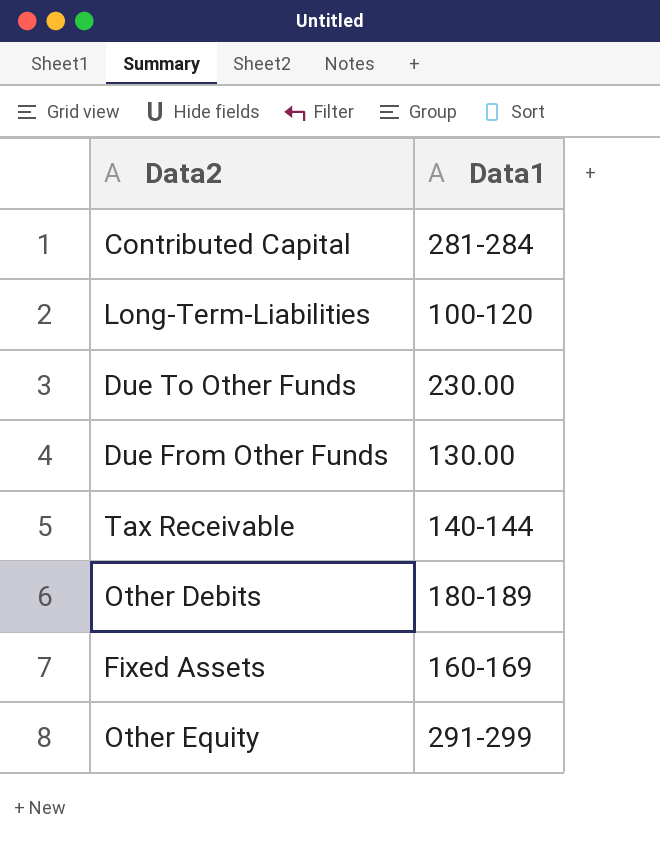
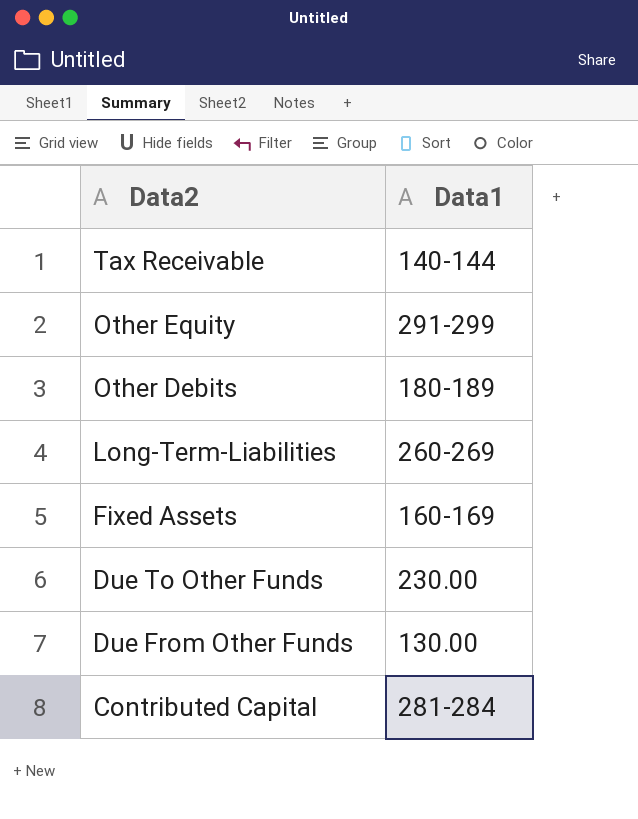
row order: none -> Data2 descending
Long-Term-Liabilities | Data1: 100-120 -> 260-269

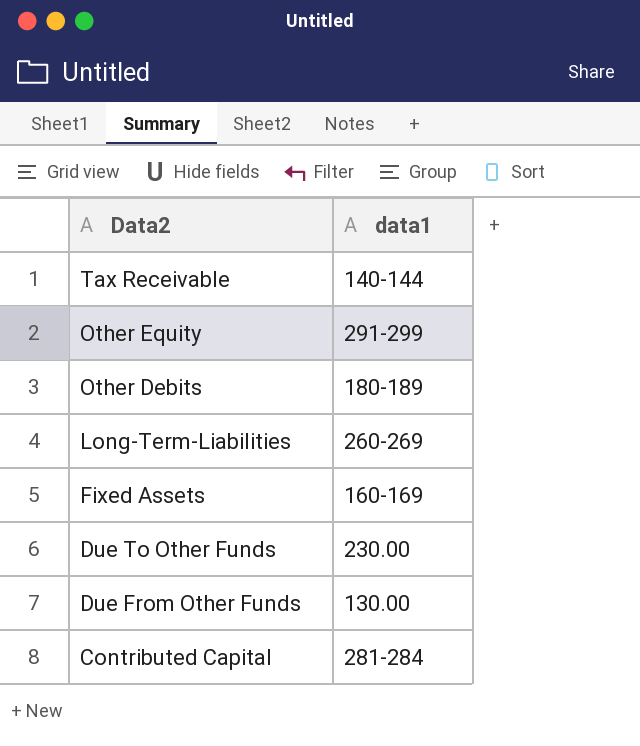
column name: Data1 -> data1

